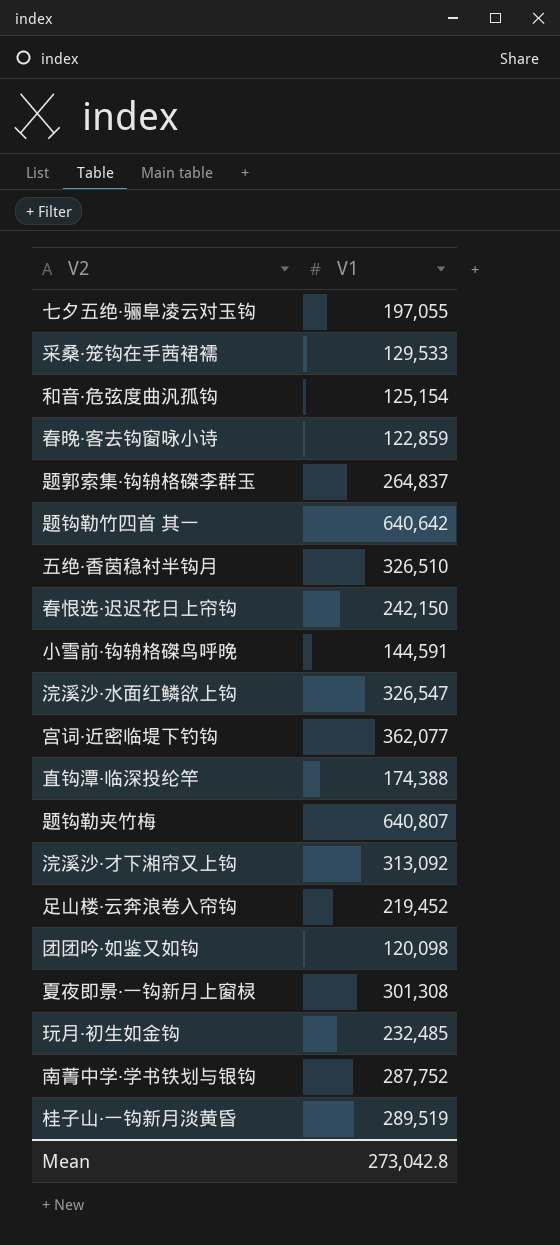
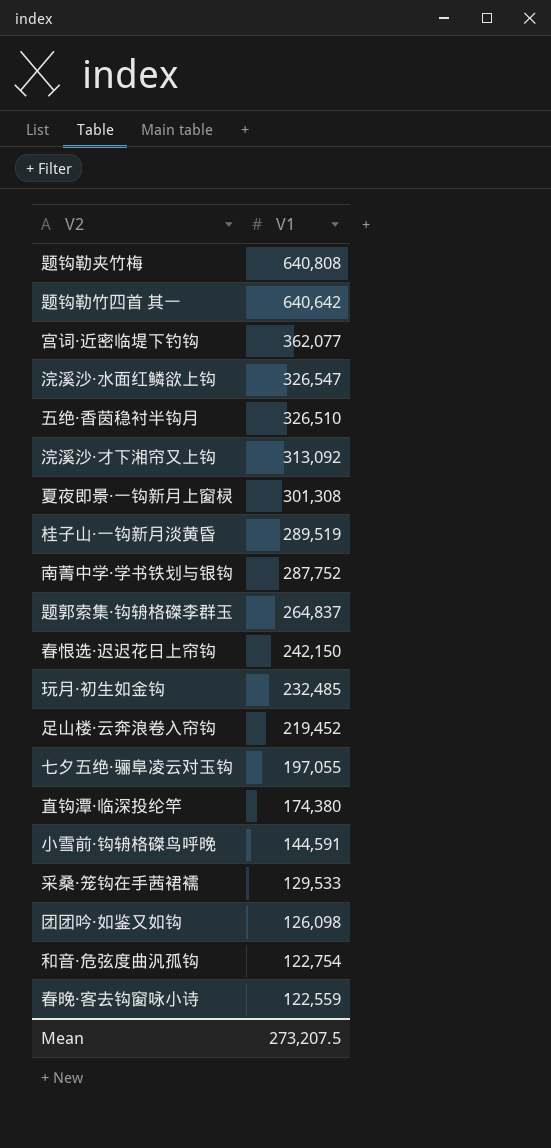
row order: none -> V1 descending
题钩勒夹竹梅 | V1: 640,807 -> 640,808
直钩潭·临深投纶竿 | V1: 174,388 -> 174,380
团团吟·如鉴又如钩 | V1: 120,098 -> 126,098
和音·危弦度曲汎孤钩 | V1: 125,154 -> 122,754
春晚·客去钩窗咏小诗 | V1: 122,859 -> 122,559
Mean | V1: 273,042.8 -> 273,207.5

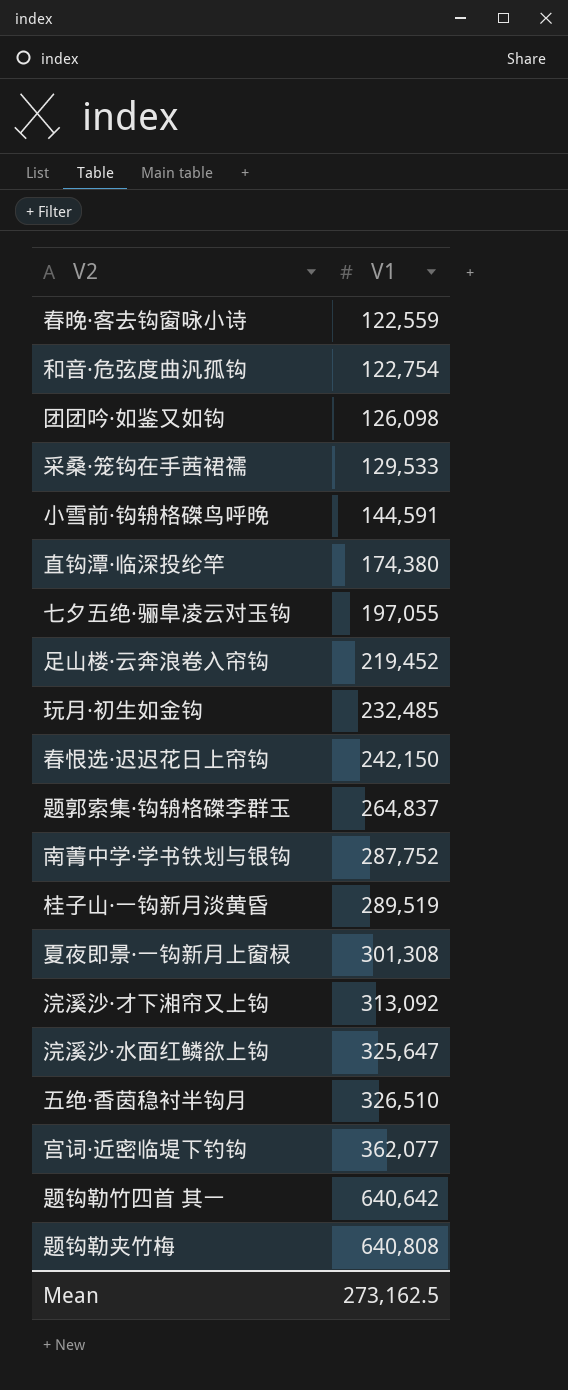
row order: V1 descending -> V1 ascending
浣溪沙·水面红鳞欲上钩 | V1: 326,547 -> 325,647
Mean | V1: 273,207.5 -> 273,162.5

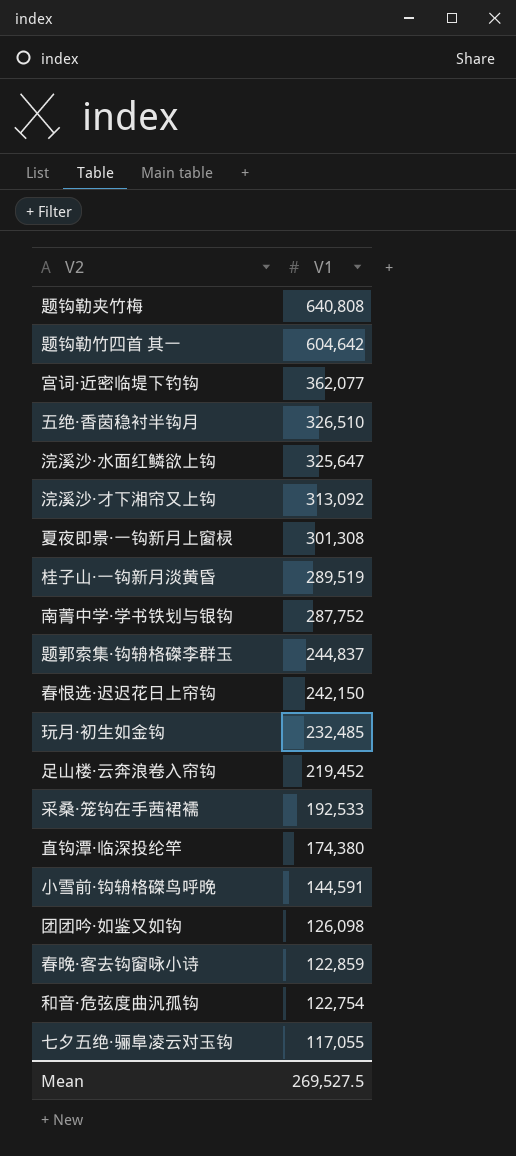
row order: V1 ascending -> V1 descending
题钩勒竹四首 其一 | V1: 640,642 -> 604,642
题郭索集·钩辀格磔李群玉 | V1: 264,837 -> 244,837
采桑·笼钩在手茜裙襦 | V1: 129,533 -> 192,533
春晚·客去钩窗咏小诗 | V1: 122,559 -> 122,859
七夕五绝·骊阜凌云对玉钩 | V1: 197,055 -> 117,055
Mean | V1: 273,162.5 -> 269,527.5

